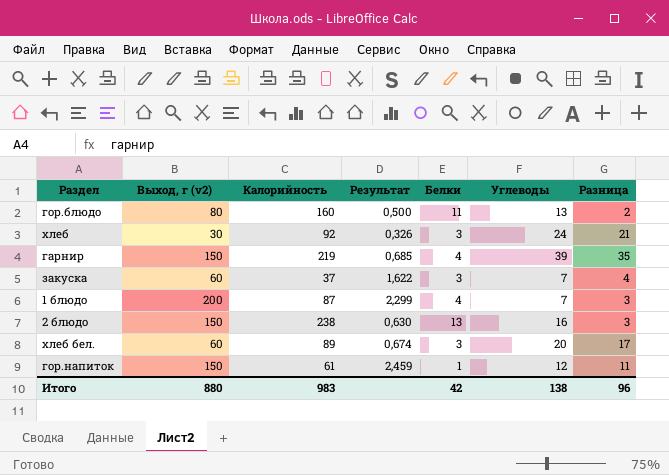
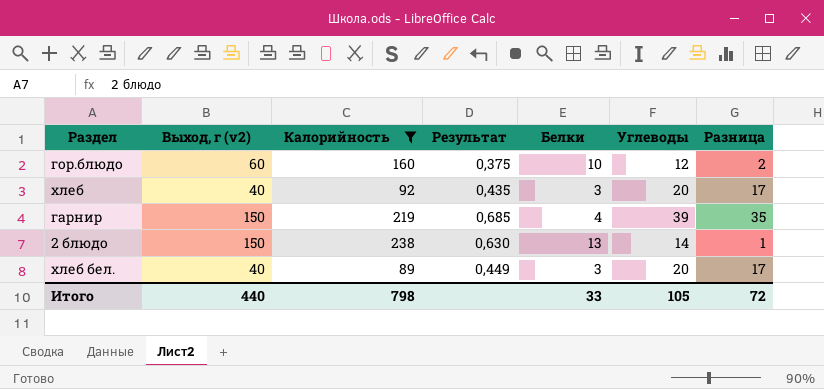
filter: none -> Калорийность >= 89
гор.блюдо | Выход, г (v2): 80 -> 60
гор.блюдо | Результат: 0,500 -> 0,375
гор.блюдо | Белки: 11 -> 10
гор.блюдо | Углеводы: 13 -> 12
хлеб | Выход, г (v2): 30 -> 40
хлеб | Результат: 0,326 -> 0,435
хлеб | Углеводы: 24 -> 20
хлеб | Разница: 21 -> 17
2 блюдо | Углеводы: 16 -> 14
2 блюдо | Разница: 3 -> 1
хлеб бел. | Выход, г (v2): 60 -> 40
хлеб бел. | Результат: 0,674 -> 0,449
Итого | Выход, г (v2): 880 -> 440
Итого | Калорийность: 983 -> 798
Итого | Белки: 42 -> 33
Итого | Углеводы: 138 -> 105
Итого | Разница: 96 -> 72

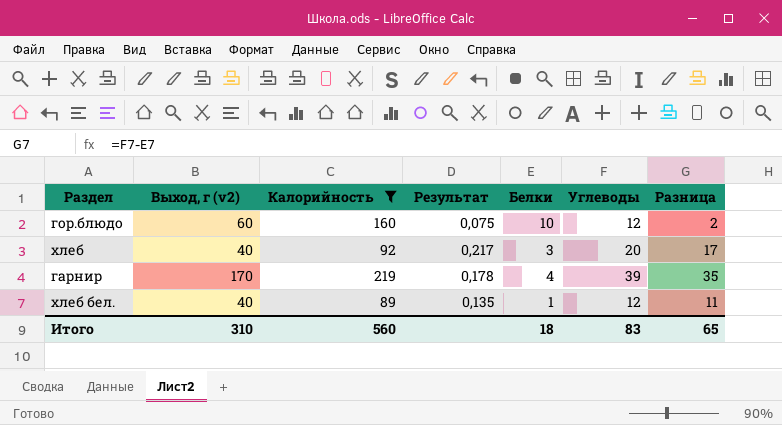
column Результат | formula: [Выход, г (v2)] / [Калорийность] -> [Углеводы] / [Калорийность]
row 2 блюдо: 150 | 238 | 0,630 | 13 | 14 | 1 -> none
гарнир | Выход, г (v2): 150 -> 170
хлеб бел. | Белки: 3 -> 1
хлеб бел. | Углеводы: 20 -> 12
хлеб бел. | Разница: 17 -> 11
Итого | Выход, г (v2): 440 -> 310
Итого | Калорийность: 798 -> 560
Итого | Белки: 33 -> 18
Итого | Углеводы: 105 -> 83
Итого | Разница: 72 -> 65

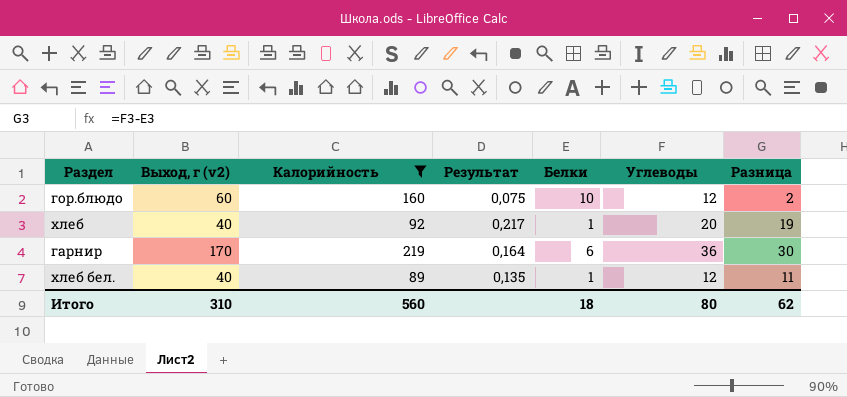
хлеб | Белки: 3 -> 1
хлеб | Разница: 17 -> 19
гарнир | Результат: 0,178 -> 0,164
гарнир | Белки: 4 -> 6
гарнир | Углеводы: 39 -> 36
гарнир | Разница: 35 -> 30
Итого | Углеводы: 83 -> 80
Итого | Разница: 65 -> 62

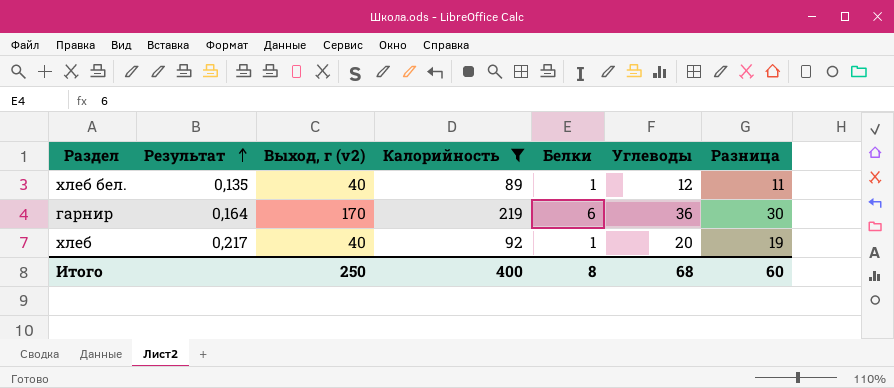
row order: none -> Результат ascending
column Результат | position: 4 -> 2
row гор.блюдо: 60 | 160 | 0,075 | 10 | 12 | 2 -> none
Итого | Выход, г (v2): 310 -> 250
Итого | Калорийность: 560 -> 400
Итого | Белки: 18 -> 8
Итого | Углеводы: 80 -> 68
Итого | Разница: 62 -> 60

